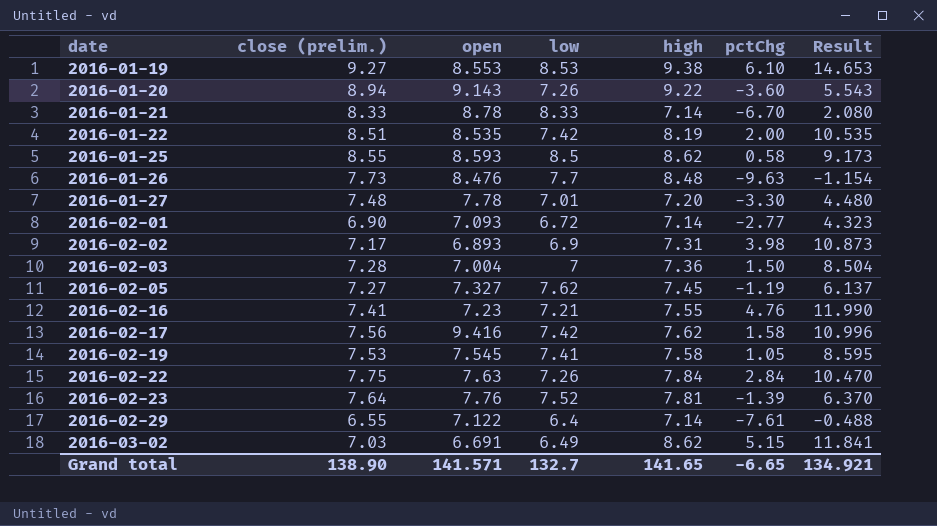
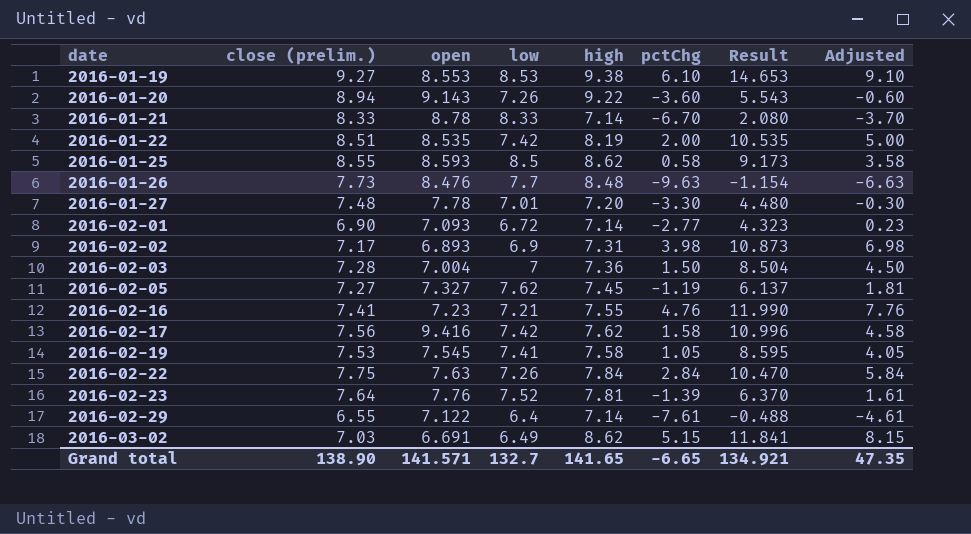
column Adjusted | formula: none -> [pctChg] + 3

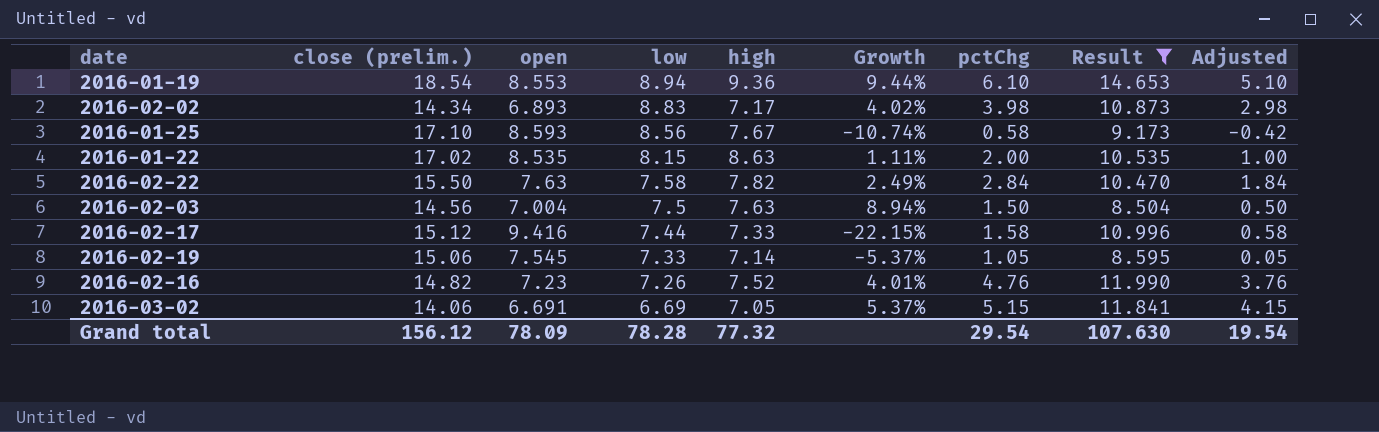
filter: none -> Result >= 8.504
row order: date ascending -> low descending
column Growth | formula: none -> ([high] - [open]) / [open]
column Adjusted | formula: [pctChg] + 3 -> [pctChg] - 1
2016-01-19 | close (prelim.): 9.27 -> 18.54
2016-01-19 | low: 8.53 -> 8.94
2016-01-19 | high: 9.38 -> 9.36
2016-02-02 | close (prelim.): 7.17 -> 14.34
2016-02-02 | low: 6.9 -> 8.83
2016-02-02 | high: 7.31 -> 7.17
2016-01-25 | close (prelim.): 8.55 -> 17.10
2016-01-25 | low: 8.5 -> 8.56
2016-01-25 | high: 8.62 -> 7.67
2016-01-22 | close (prelim.): 8.51 -> 17.02
2016-01-22 | low: 7.42 -> 8.15
2016-01-22 | high: 8.19 -> 8.63
2016-02-22 | close (prelim.): 7.75 -> 15.50
2016-02-22 | low: 7.26 -> 7.58
2016-02-22 | high: 7.84 -> 7.82
2016-02-03 | close (prelim.): 7.28 -> 14.56
2016-02-03 | low: 7 -> 7.5
2016-02-03 | high: 7.36 -> 7.63
2016-02-17 | close (prelim.): 7.56 -> 15.12
2016-02-17 | low: 7.42 -> 7.44
2016-02-17 | high: 7.62 -> 7.33
2016-02-19 | close (prelim.): 7.53 -> 15.06
2016-02-19 | low: 7.41 -> 7.33
2016-02-19 | high: 7.58 -> 7.14
2016-02-16 | close (prelim.): 7.41 -> 14.82
2016-02-16 | low: 7.21 -> 7.26
2016-02-16 | high: 7.55 -> 7.52
2016-03-02 | close (prelim.): 7.03 -> 14.06
2016-03-02 | low: 6.49 -> 6.69
2016-03-02 | high: 8.62 -> 7.05
Grand total | close (prelim.): 138.90 -> 156.12
Grand total | open: 141.571 -> 78.09
Grand total | low: 132.7 -> 78.28
Grand total | high: 141.65 -> 77.32
Grand total | pctChg: -6.65 -> 29.54
Grand total | Result: 134.921 -> 107.630
Grand total | Adjusted: 47.35 -> 19.54

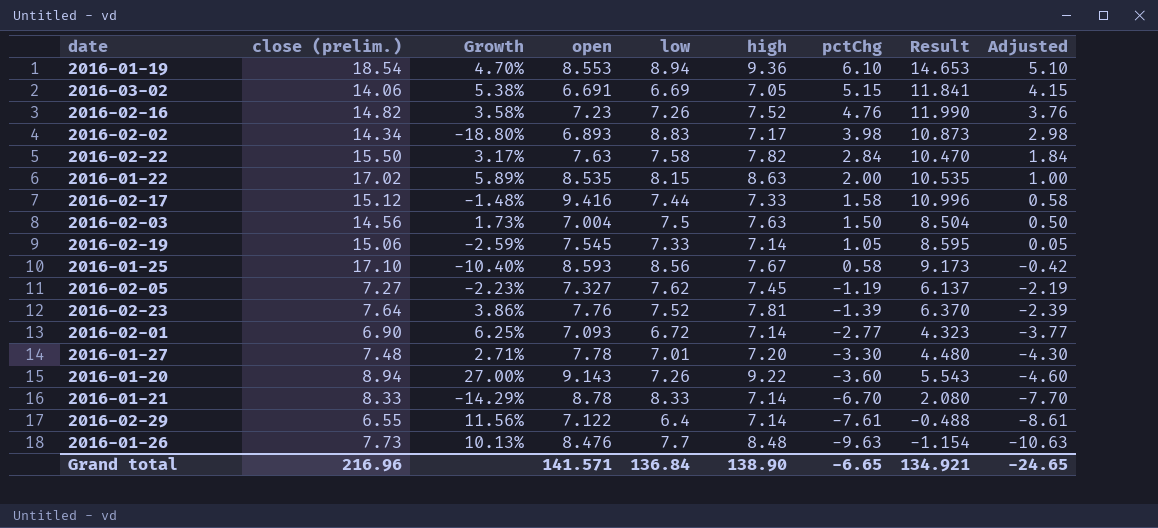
filter: Result >= 8.504 -> none
row order: low descending -> pctChg descending
column Growth | formula: ([high] - [open]) / [open] -> ([high] - [low]) / [low]
column Growth | position: 6 -> 3
Grand total | close (prelim.): 156.12 -> 216.96
Grand total | open: 78.09 -> 141.571
Grand total | low: 78.28 -> 136.84
Grand total | high: 77.32 -> 138.90
Grand total | pctChg: 29.54 -> -6.65
Grand total | Result: 107.630 -> 134.921
Grand total | Adjusted: 19.54 -> -24.65

